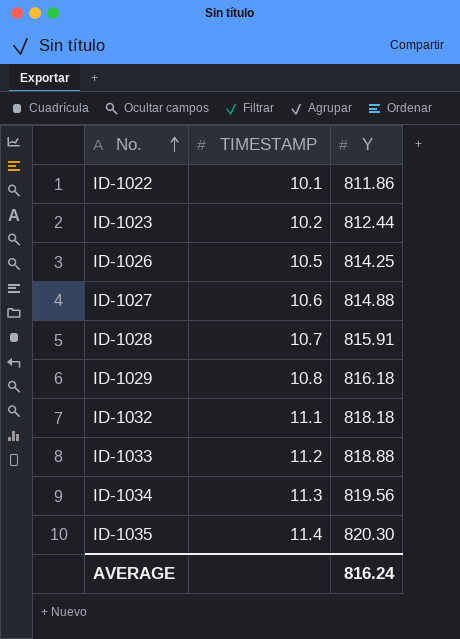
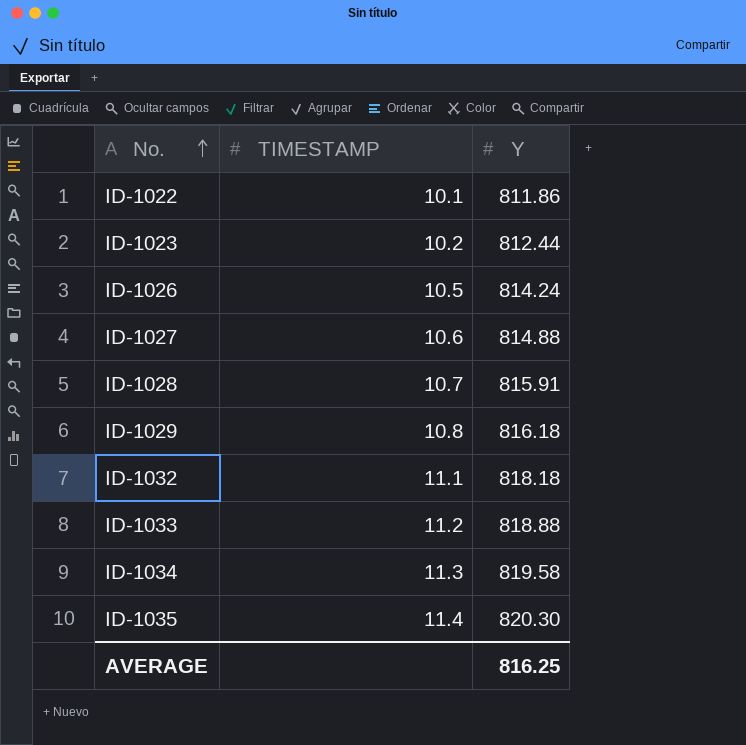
ID-1026 | Y: 814.25 -> 814.24
ID-1034 | Y: 819.56 -> 819.58
AVERAGE | Y: 816.24 -> 816.25

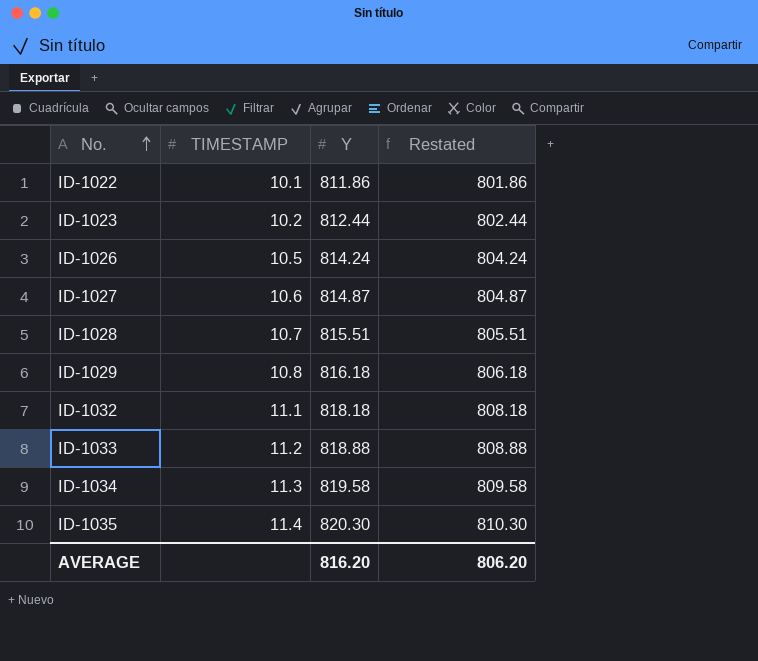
column Restated | formula: none -> [Y] - 10
ID-1027 | Y: 814.88 -> 814.87
ID-1028 | Y: 815.91 -> 815.51
AVERAGE | Y: 816.25 -> 816.20

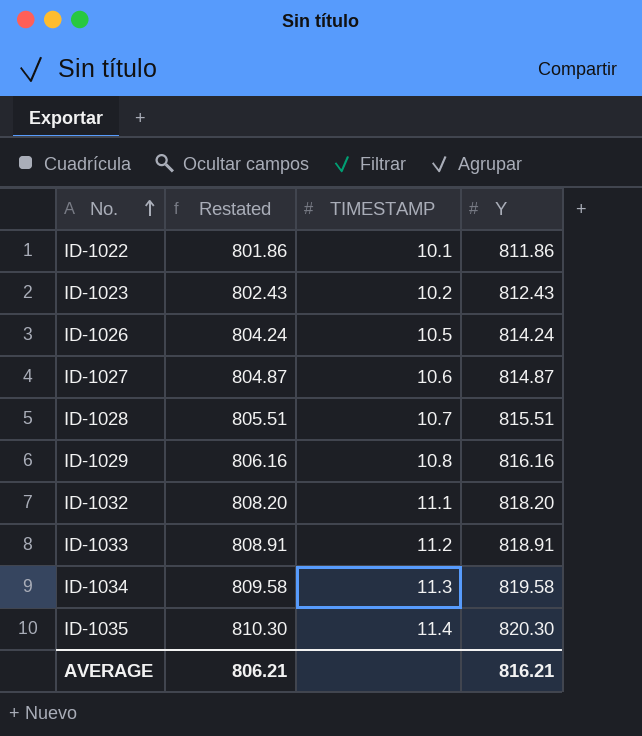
column Restated | position: 4 -> 2
ID-1023 | Restated: 802.44 -> 802.43
ID-1023 | Y: 812.44 -> 812.43
ID-1029 | Restated: 806.18 -> 806.16
ID-1029 | Y: 816.18 -> 816.16
ID-1032 | Restated: 808.18 -> 808.20
ID-1032 | Y: 818.18 -> 818.20
ID-1033 | Restated: 808.88 -> 808.91
ID-1033 | Y: 818.88 -> 818.91
AVERAGE | Restated: 806.20 -> 806.21
AVERAGE | Y: 816.20 -> 816.21

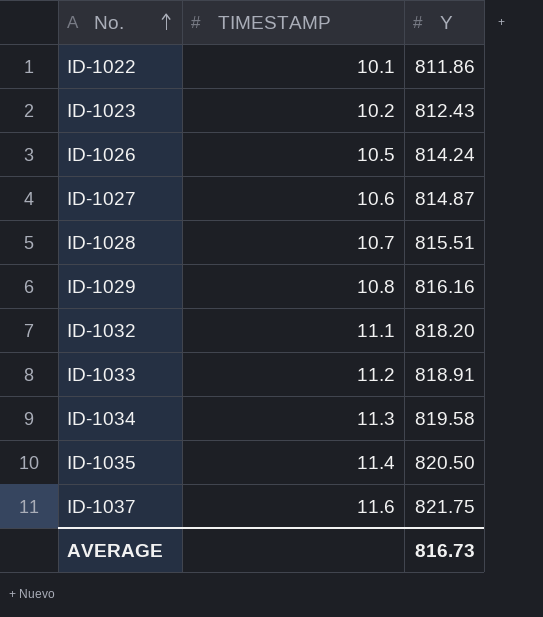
column Restated | formula: [Y] - 10 -> none
ID-1035 | Y: 820.30 -> 820.50
row ID-1037: none -> 11.6 | 821.75
AVERAGE | Y: 816.21 -> 816.73

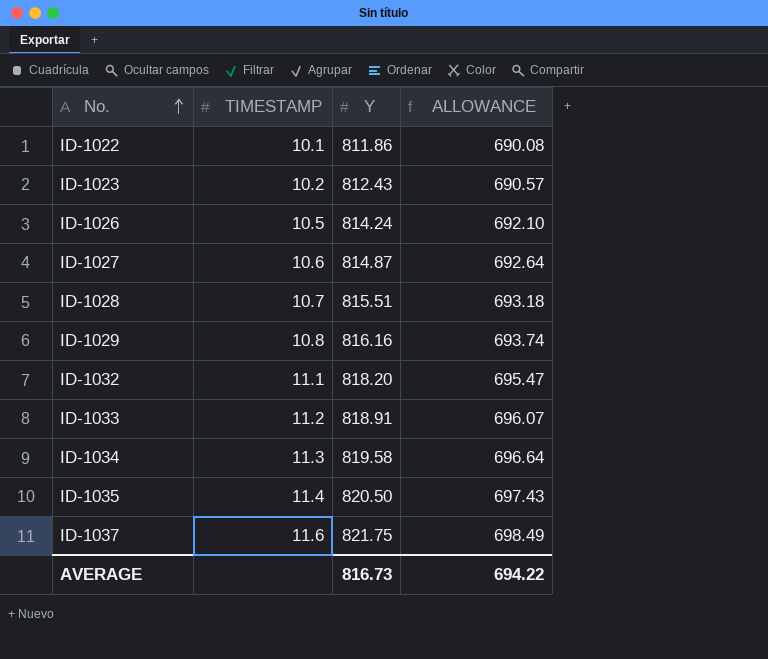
column ALLOWANCE | formula: none -> [Y] * 0.85

